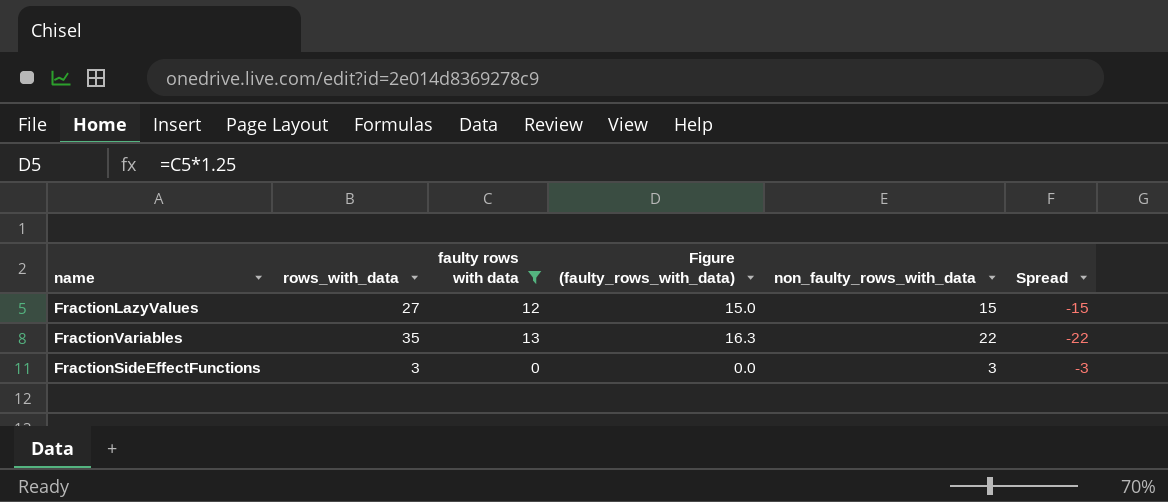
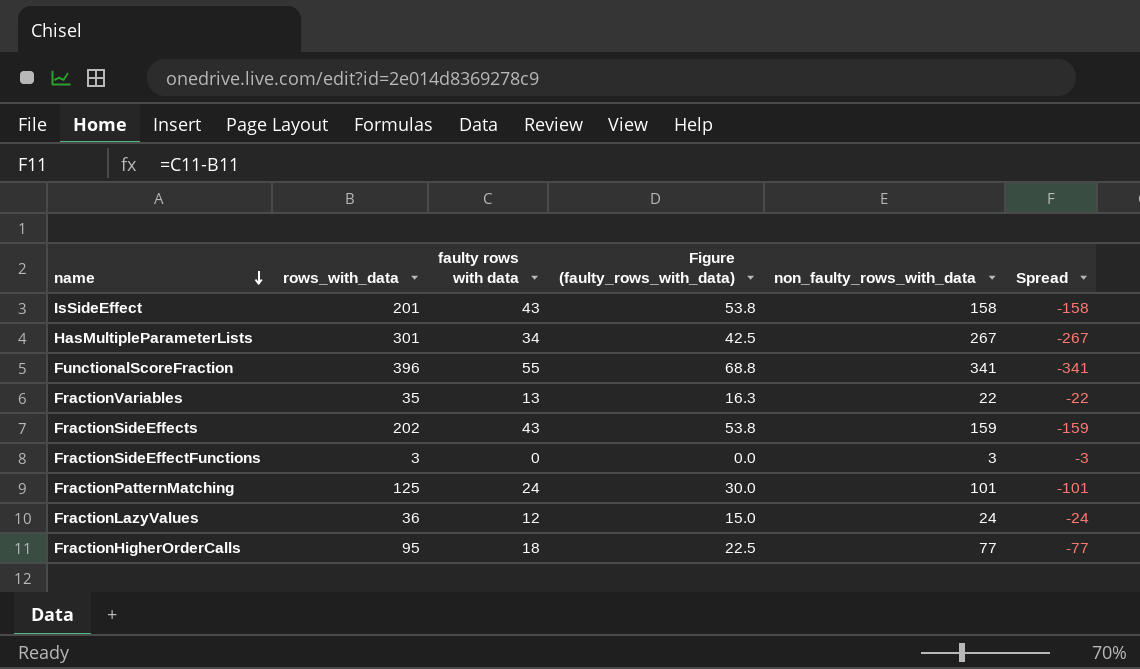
filter: faulty rows with data <= 13 -> none
row order: none -> name descending
FractionLazyValues | rows_with_data: 27 -> 36
FractionLazyValues | non_faulty_rows_with_data: 15 -> 24
FractionLazyValues | Spread: -15 -> -24

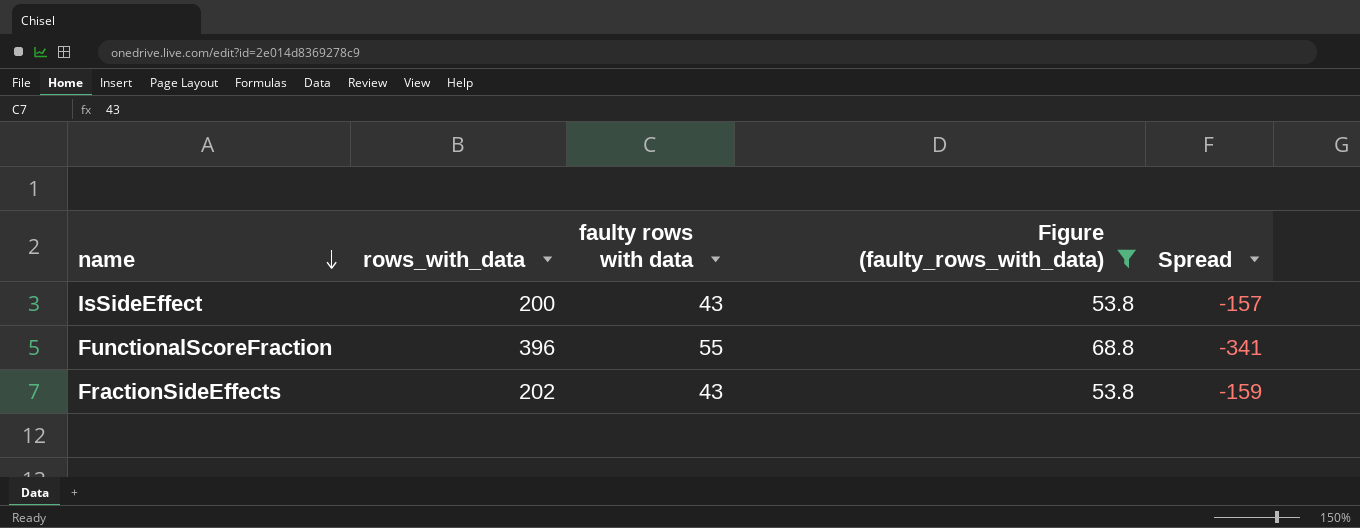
filter: none -> Figure (faulty_rows_with_data) >= 53.8
column non_faulty_rows_with_data | formula: [rows_with_data] - [faulty rows with data] -> none
IsSideEffect | rows_with_data: 201 -> 200
IsSideEffect | Spread: -158 -> -157

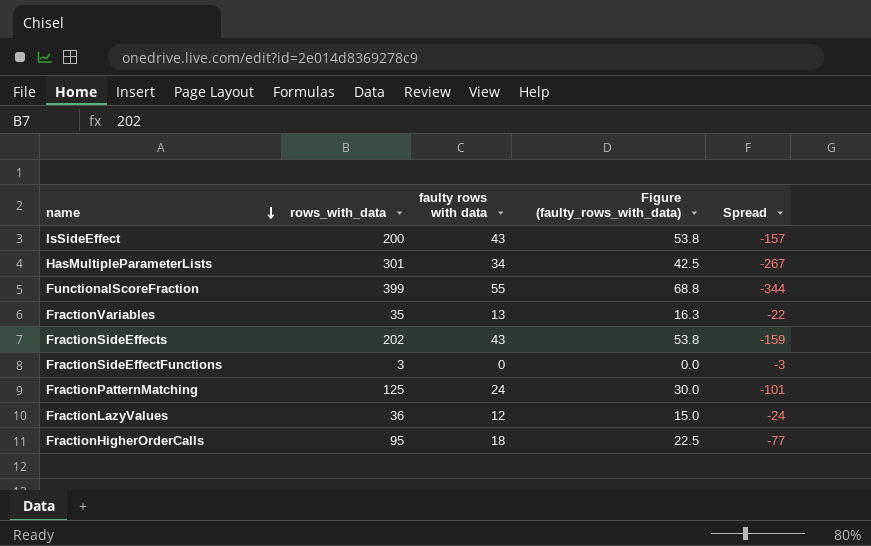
filter: Figure (faulty_rows_with_data) >= 53.8 -> none
FunctionalScoreFraction | rows_with_data: 396 -> 399
FunctionalScoreFraction | Spread: -341 -> -344

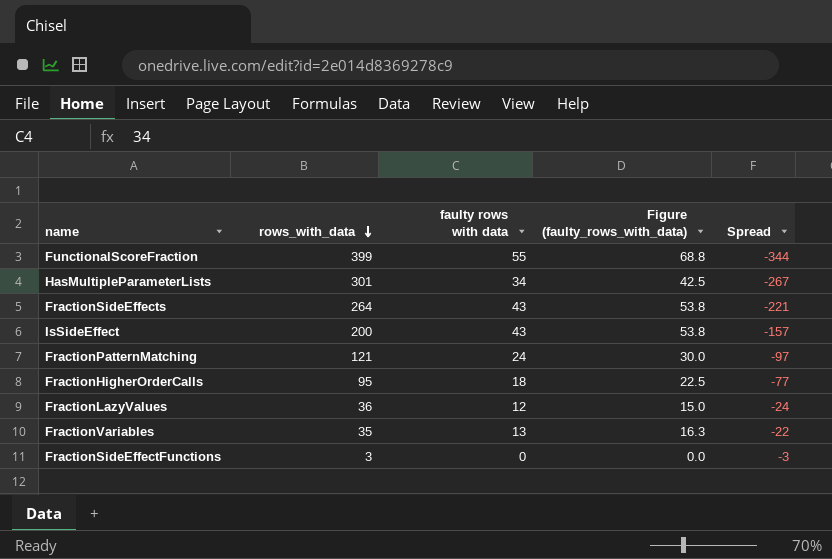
row order: name descending -> rows_with_data descending
FractionSideEffects | rows_with_data: 202 -> 264
FractionSideEffects | Spread: -159 -> -221
FractionPatternMatching | rows_with_data: 125 -> 121
FractionPatternMatching | Spread: -101 -> -97

